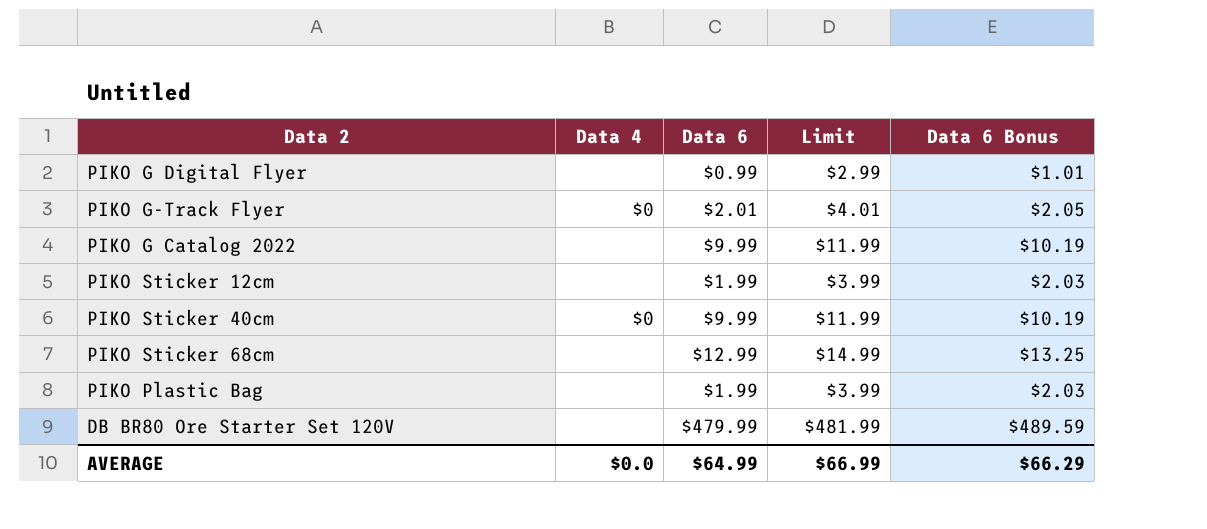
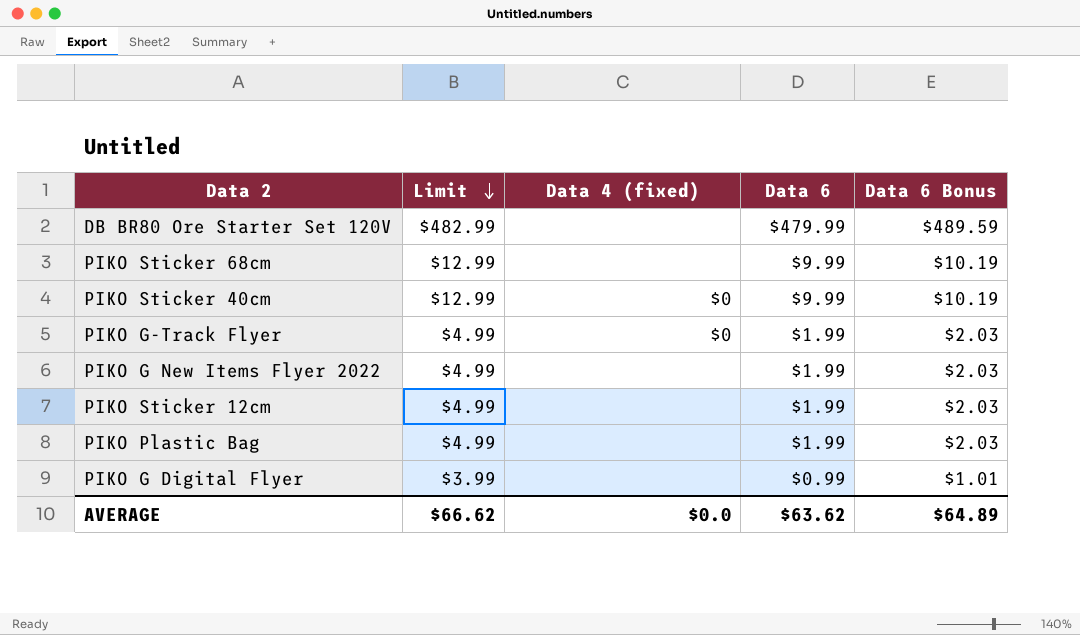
row order: none -> Limit descending
column Limit | formula: [Data 6] + 2 -> [Data 6] + 3
column Limit | position: 4 -> 2
column name: Data 4 -> Data 4 (fixed)
row PIKO G Catalog 2022: none | $9.99 | $11.99 | $10.19 -> none
PIKO Sticker 68cm | Data 6: $12.99 -> $9.99
PIKO Sticker 68cm | Data 6 Bonus: $13.25 -> $10.19
PIKO G-Track Flyer | Data 6: $2.01 -> $1.99
PIKO G-Track Flyer | Data 6 Bonus: $2.05 -> $2.03
row PIKO G New Items Flyer 2022: none -> $4.99 | none | $1.99 | $2.03
AVERAGE | Limit: $66.99 -> $66.62
AVERAGE | Data 6: $64.99 -> $63.62
AVERAGE | Data 6 Bonus: $66.29 -> $64.89

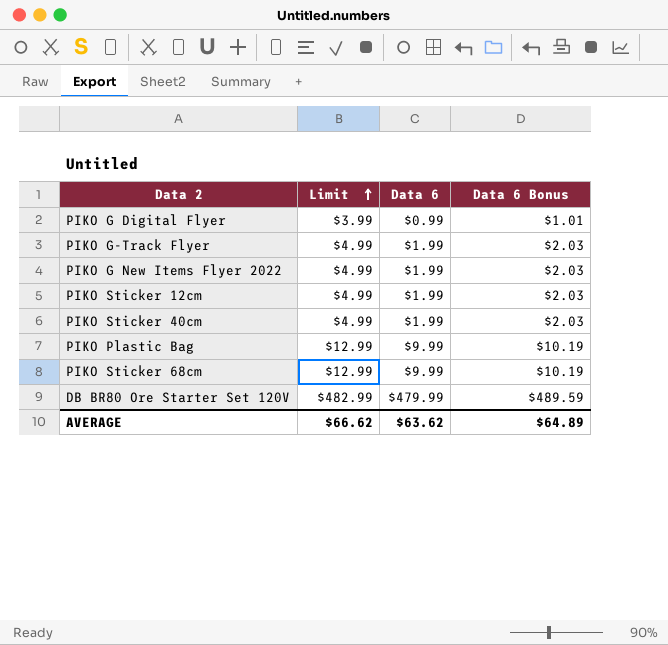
row order: Limit descending -> Limit ascending
column Data 4 (fixed) | position: 3 -> none
PIKO Sticker 40cm | Limit: $12.99 -> $4.99
PIKO Sticker 40cm | Data 6: $9.99 -> $1.99
PIKO Sticker 40cm | Data 6 Bonus: $10.19 -> $2.03
PIKO Plastic Bag | Limit: $4.99 -> $12.99
PIKO Plastic Bag | Data 6: $1.99 -> $9.99
PIKO Plastic Bag | Data 6 Bonus: $2.03 -> $10.19

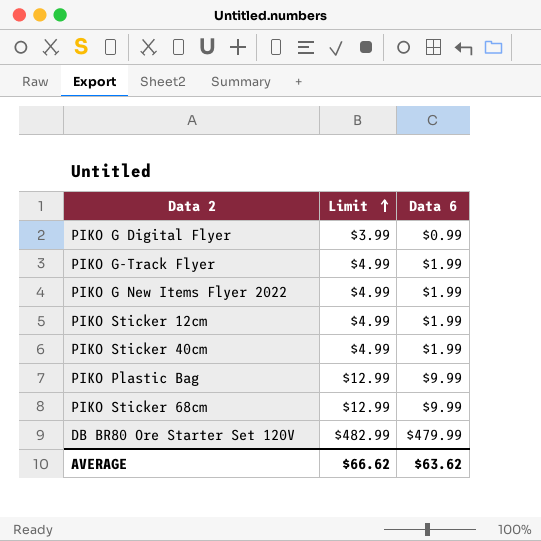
column Data 6 Bonus | formula: [Data 6] * 1.02 -> none

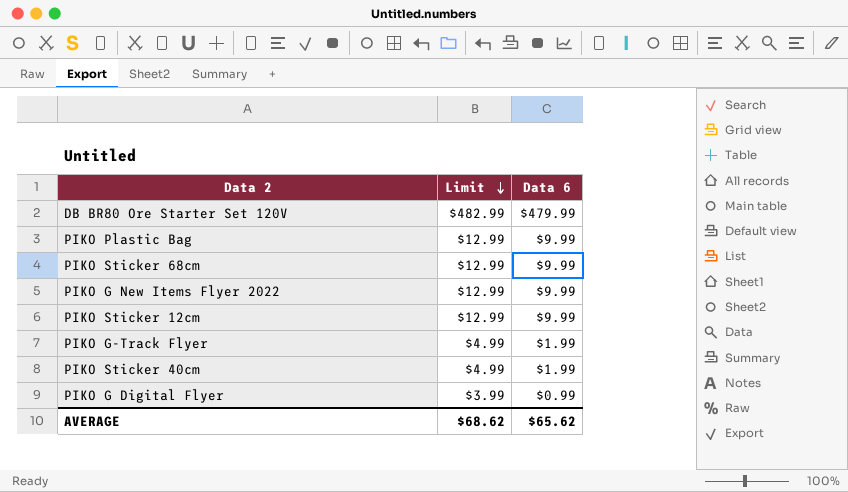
row order: Limit ascending -> Limit descending
PIKO G New Items Flyer 2022 | Limit: $4.99 -> $12.99
PIKO G New Items Flyer 2022 | Data 6: $1.99 -> $9.99
PIKO Sticker 12cm | Limit: $4.99 -> $12.99
PIKO Sticker 12cm | Data 6: $1.99 -> $9.99
AVERAGE | Limit: $66.62 -> $68.62
AVERAGE | Data 6: $63.62 -> $65.62

